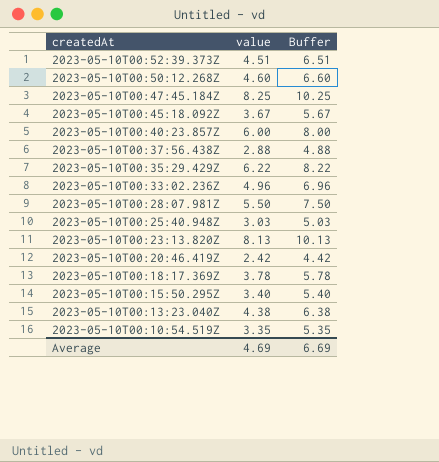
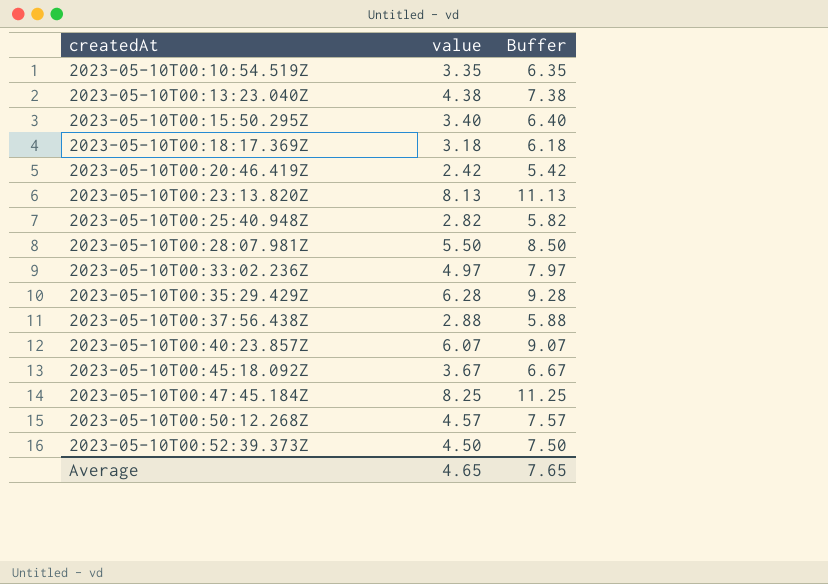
row order: createdAt descending -> createdAt ascending
column Buffer | formula: [value] + 2 -> [value] + 3
2023-05-10T00:18:17.369Z | value: 3.78 -> 3.18
2023-05-10T00:25:40.948Z | value: 3.03 -> 2.82
2023-05-10T00:33:02.236Z | value: 4.96 -> 4.97
2023-05-10T00:35:29.429Z | value: 6.22 -> 6.28
2023-05-10T00:40:23.857Z | value: 6.00 -> 6.07
2023-05-10T00:50:12.268Z | value: 4.60 -> 4.57
2023-05-10T00:52:39.373Z | value: 4.51 -> 4.50
Average | value: 4.69 -> 4.65
Average | Buffer: 6.69 -> 7.65

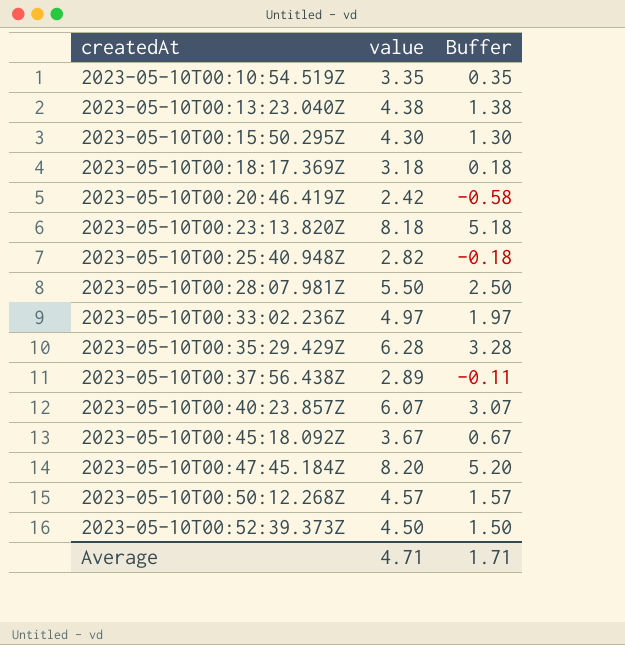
column Buffer | formula: [value] + 3 -> [value] - 3
2023-05-10T00:15:50.295Z | value: 3.40 -> 4.30
2023-05-10T00:23:13.820Z | value: 8.13 -> 8.18
2023-05-10T00:37:56.438Z | value: 2.88 -> 2.89
2023-05-10T00:47:45.184Z | value: 8.25 -> 8.20
Average | value: 4.65 -> 4.71
Average | Buffer: 7.65 -> 1.71

